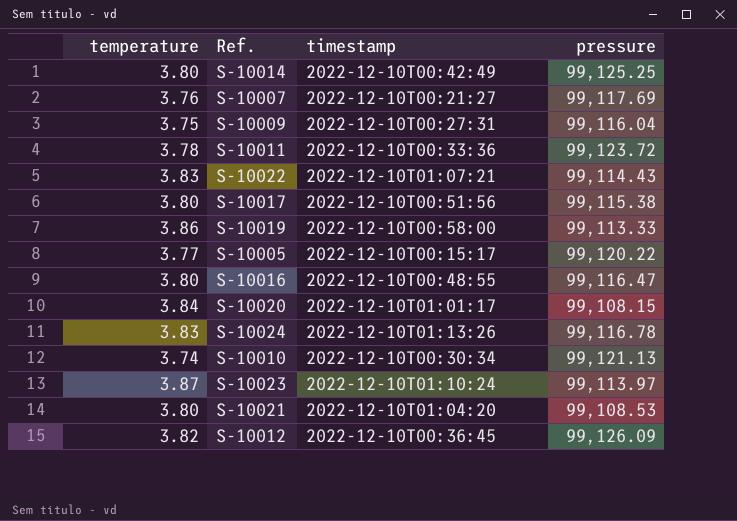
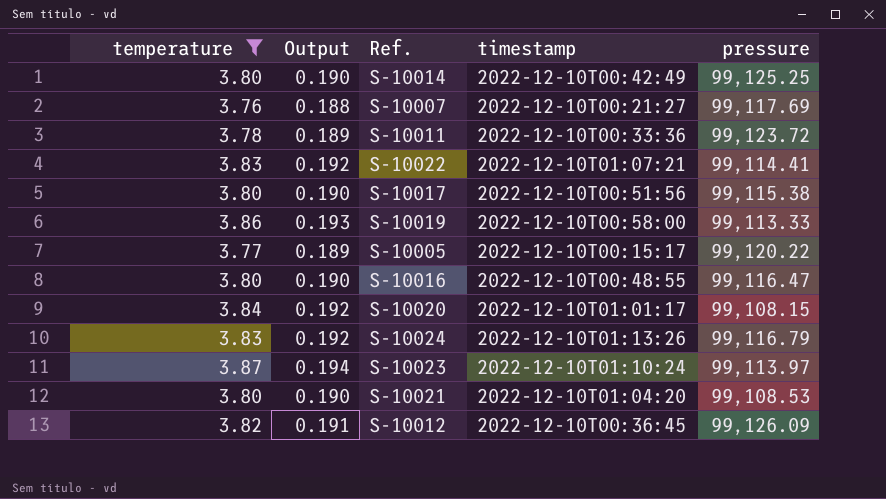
filter: none -> temperature >= 3.76
column Output | formula: none -> [temperature] * 0.05
S-10022 | pressure: 99,114.43 -> 99,114.41
S-10024 | pressure: 99,116.78 -> 99,116.79

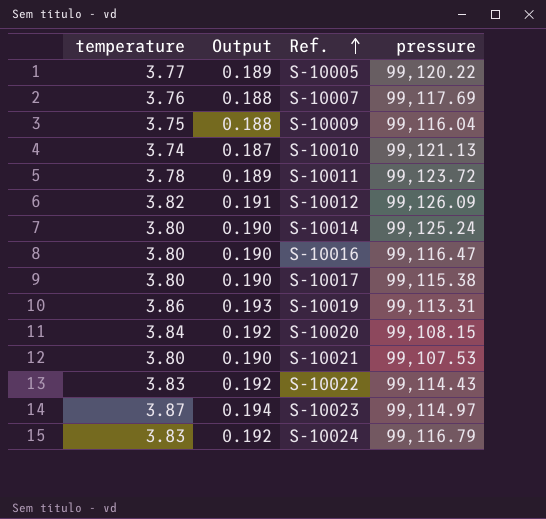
filter: temperature >= 3.76 -> none
row order: none -> Ref. ascending
column timestamp | position: 4 -> none
S-10014 | pressure: 99,125.25 -> 99,125.24
S-10019 | pressure: 99,113.33 -> 99,113.31
S-10021 | pressure: 99,108.53 -> 99,107.53
S-10022 | pressure: 99,114.41 -> 99,114.43
S-10023 | pressure: 99,113.97 -> 99,114.97

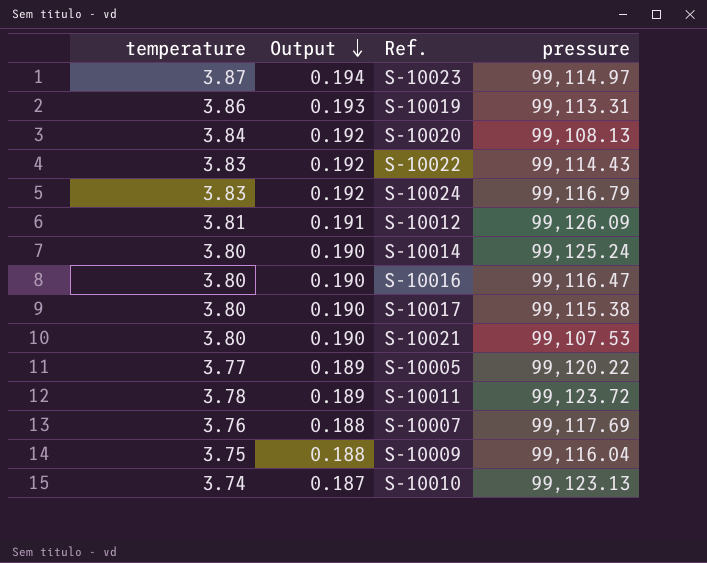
row order: Ref. ascending -> Output descending
S-10020 | pressure: 99,108.15 -> 99,108.13
S-10012 | temperature: 3.82 -> 3.81
S-10010 | pressure: 99,121.13 -> 99,123.13

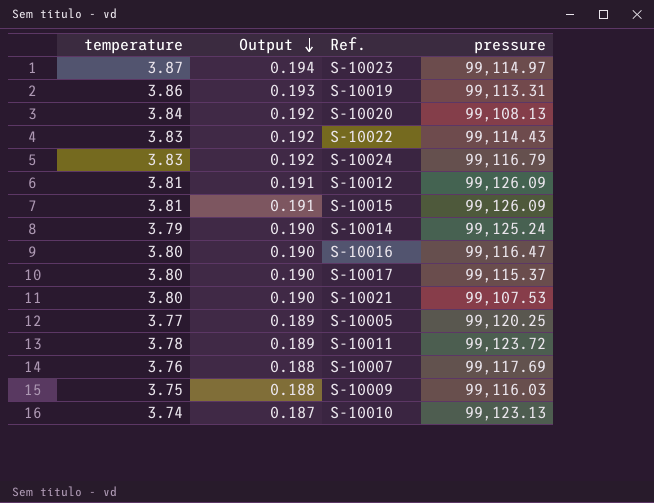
row S-10015: none -> 3.81 | 0.191 | 99,126.09
S-10014 | temperature: 3.80 -> 3.79
S-10017 | pressure: 99,115.38 -> 99,115.37
S-10005 | pressure: 99,120.22 -> 99,120.25
S-10009 | pressure: 99,116.04 -> 99,116.03

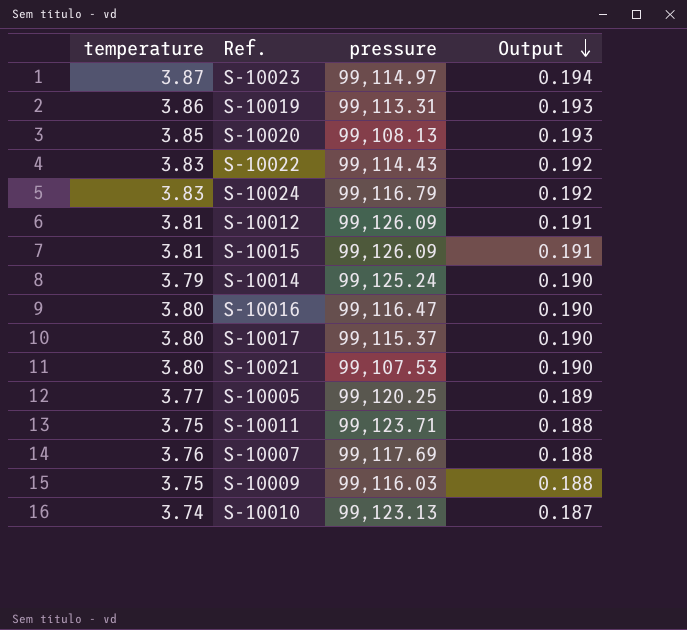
column Output | position: 2 -> 4
S-10020 | temperature: 3.84 -> 3.85
S-10020 | Output: 0.192 -> 0.193
S-10011 | temperature: 3.78 -> 3.75
S-10011 | pressure: 99,123.72 -> 99,123.71
S-10011 | Output: 0.189 -> 0.188

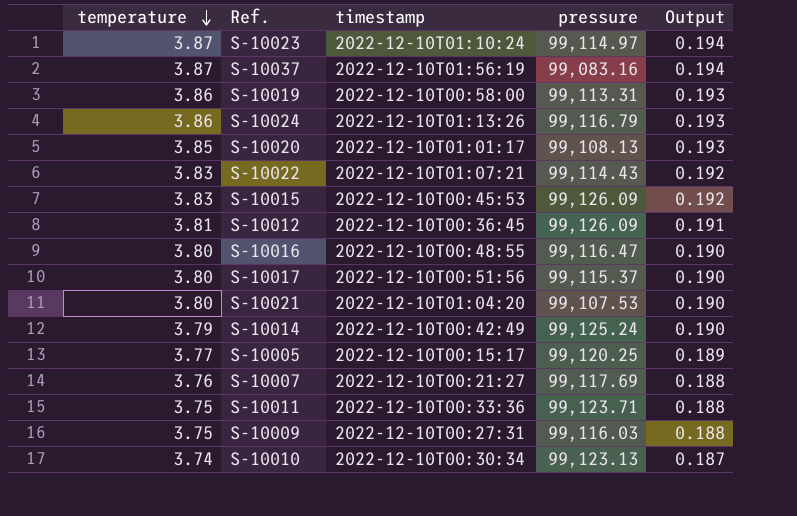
row order: Output descending -> temperature descending
column timestamp | position: none -> 3
row S-10037: none -> 3.87 | 2022-12-10T01:56:19 | 99,083.16 | 0.194
S-10024 | temperature: 3.83 -> 3.86
S-10024 | Output: 0.192 -> 0.193
S-10015 | temperature: 3.81 -> 3.83
S-10015 | Output: 0.191 -> 0.192

